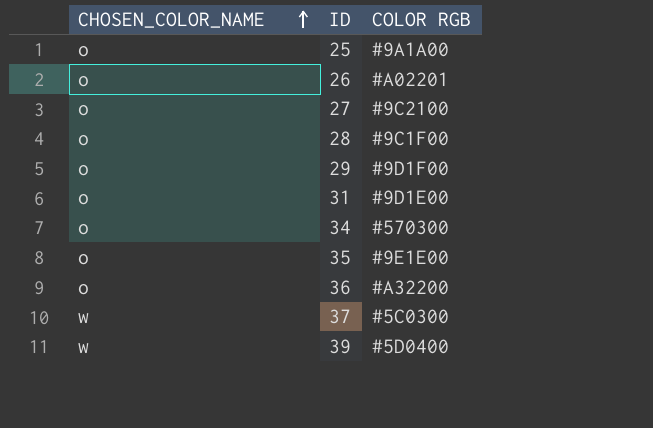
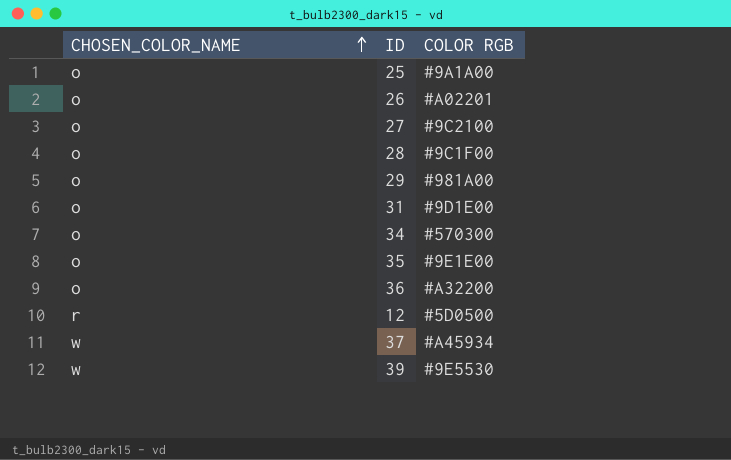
29 | COLOR RGB: #9D1F00 -> #981A00
row 12: none -> r | #5D0500
37 | COLOR RGB: #5C0300 -> #A45934
39 | COLOR RGB: #5D0400 -> #9E5530

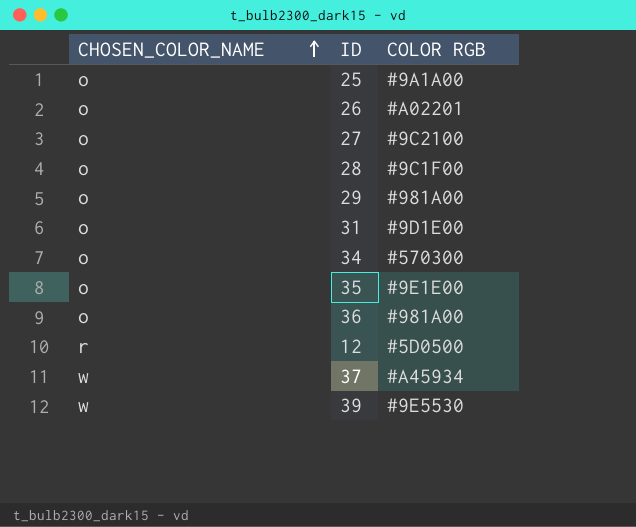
36 | COLOR RGB: #A32200 -> #981A00

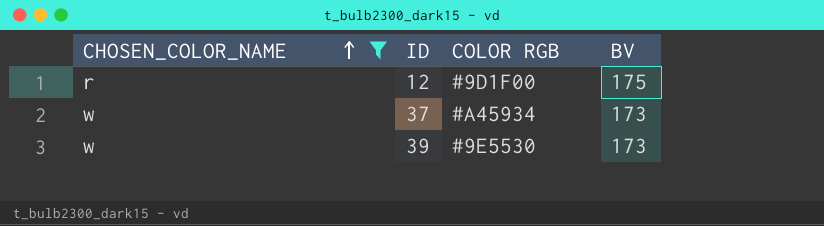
filter: none -> CHOSEN_COLOR_NAME != o
column BV | position: none -> 4
12 | COLOR RGB: #5D0500 -> #9D1F00

